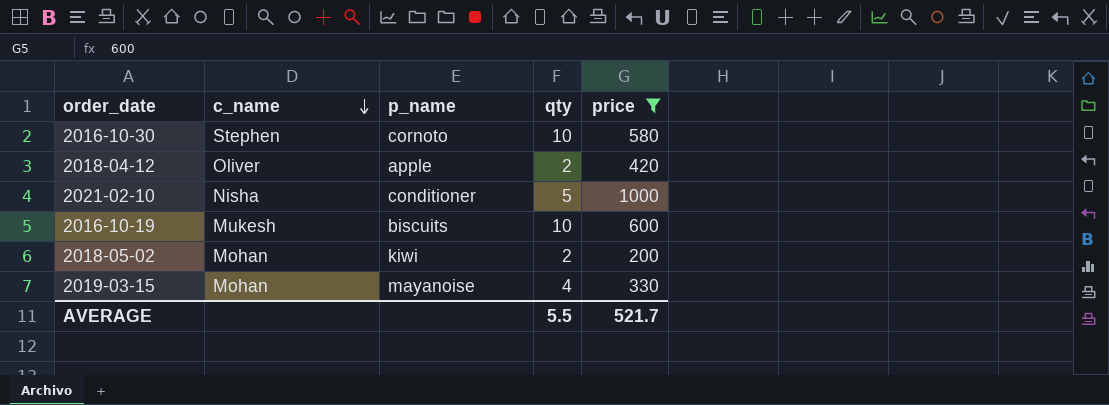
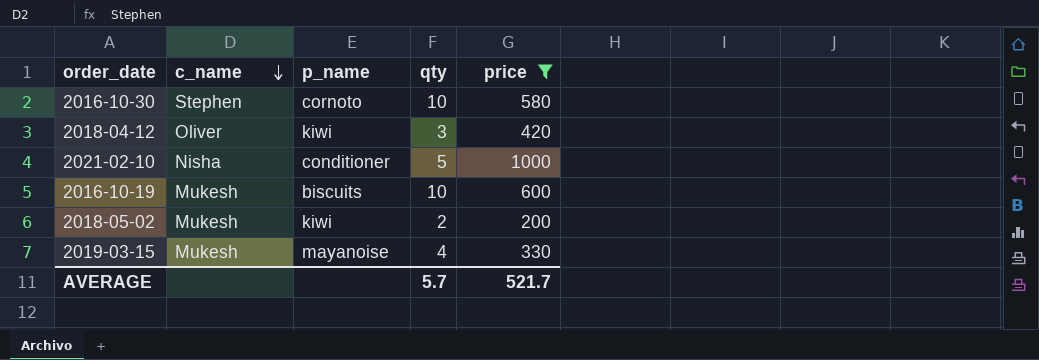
2018-04-12 | p_name: apple -> kiwi
2018-04-12 | qty: 2 -> 3
2018-05-02 | c_name: Mohan -> Mukesh
2019-03-15 | c_name: Mohan -> Mukesh
AVERAGE | qty: 5.5 -> 5.7

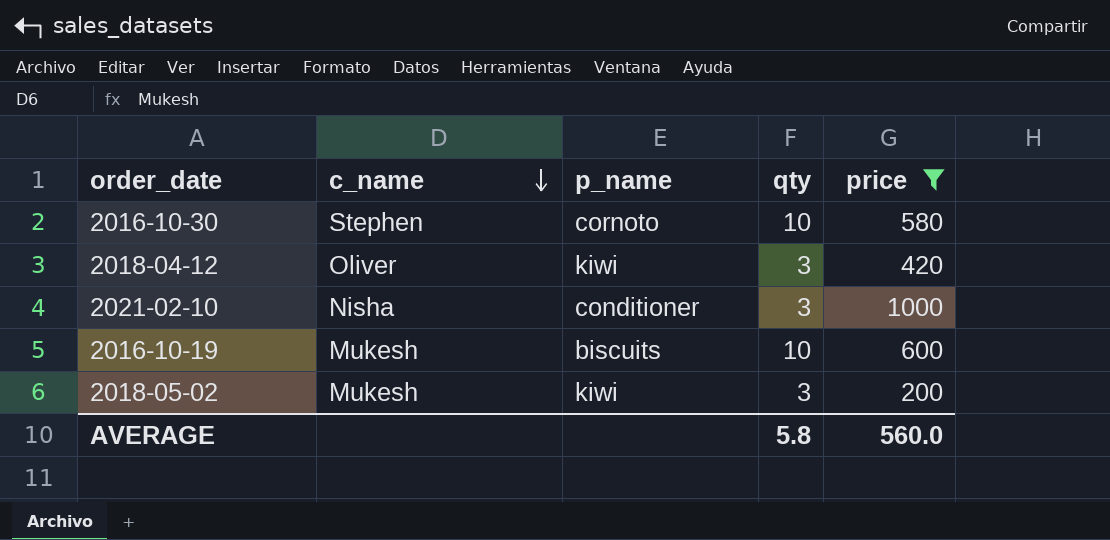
row 2019-03-15: Mukesh | mayanoise | 4 | 330 -> none
2021-02-10 | qty: 5 -> 3
2018-05-02 | qty: 2 -> 3
AVERAGE | qty: 5.7 -> 5.8
AVERAGE | price: 521.7 -> 560.0

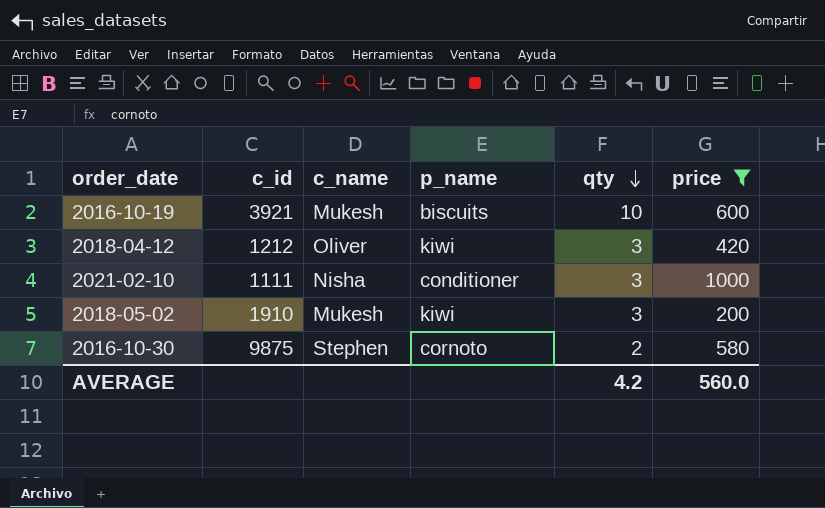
row order: c_name descending -> qty descending
column c_id | position: none -> 2
2016-10-30 | qty: 10 -> 2
AVERAGE | qty: 5.8 -> 4.2

